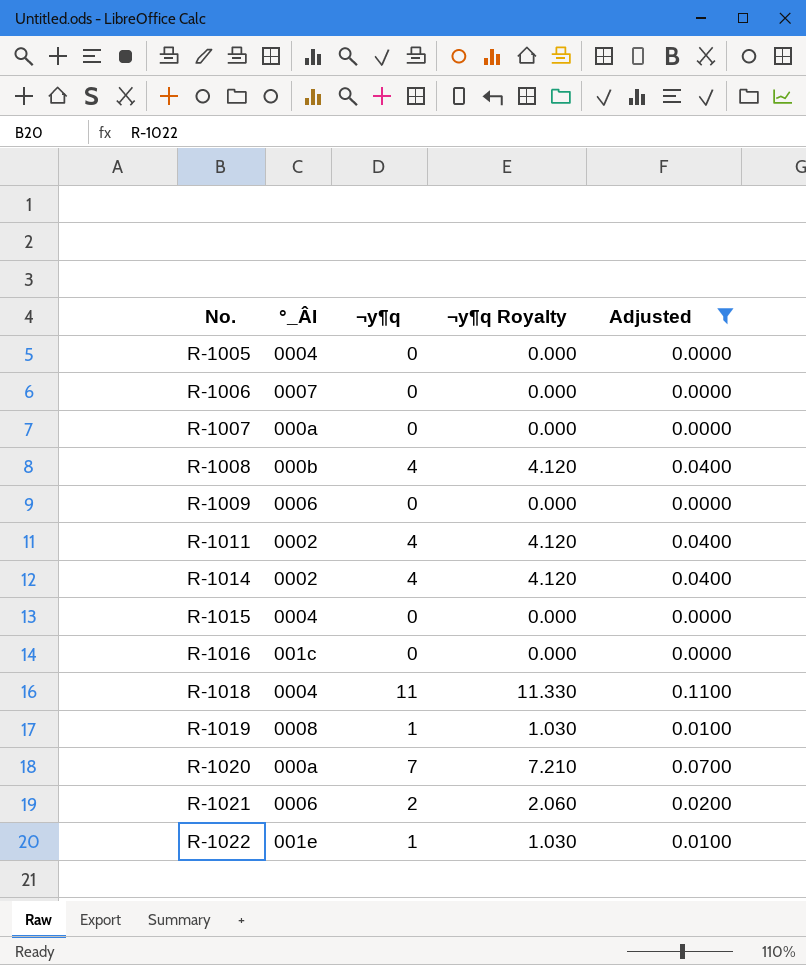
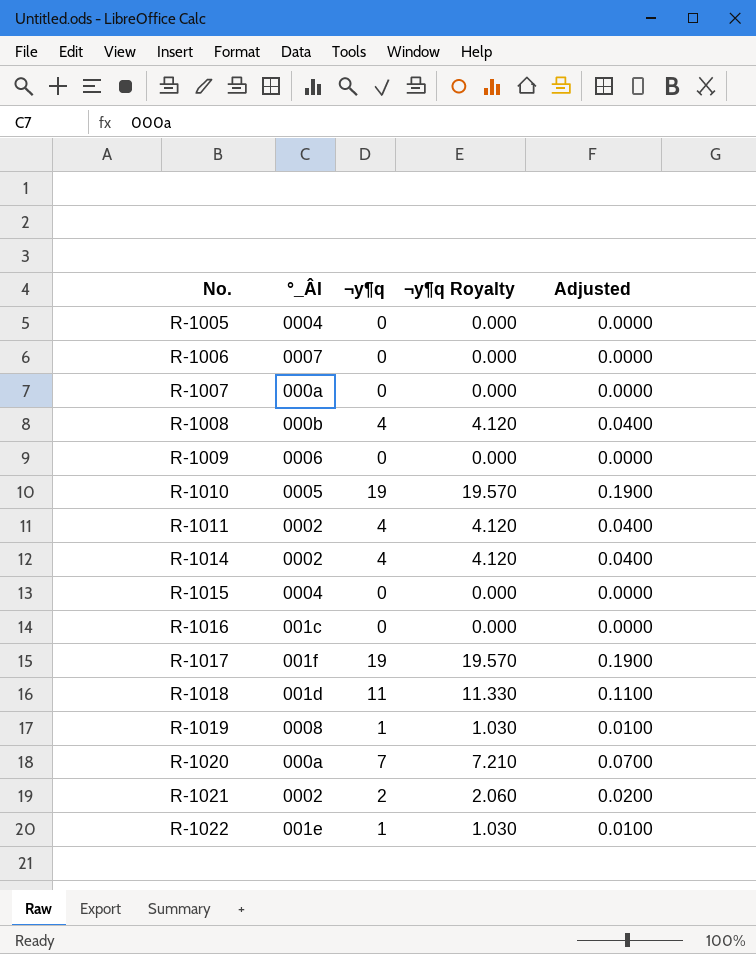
filter: Adjusted != 0.1900 -> none
R-1018 | °_ÂI: 0004 -> 001d
R-1021 | °_ÂI: 0006 -> 0002

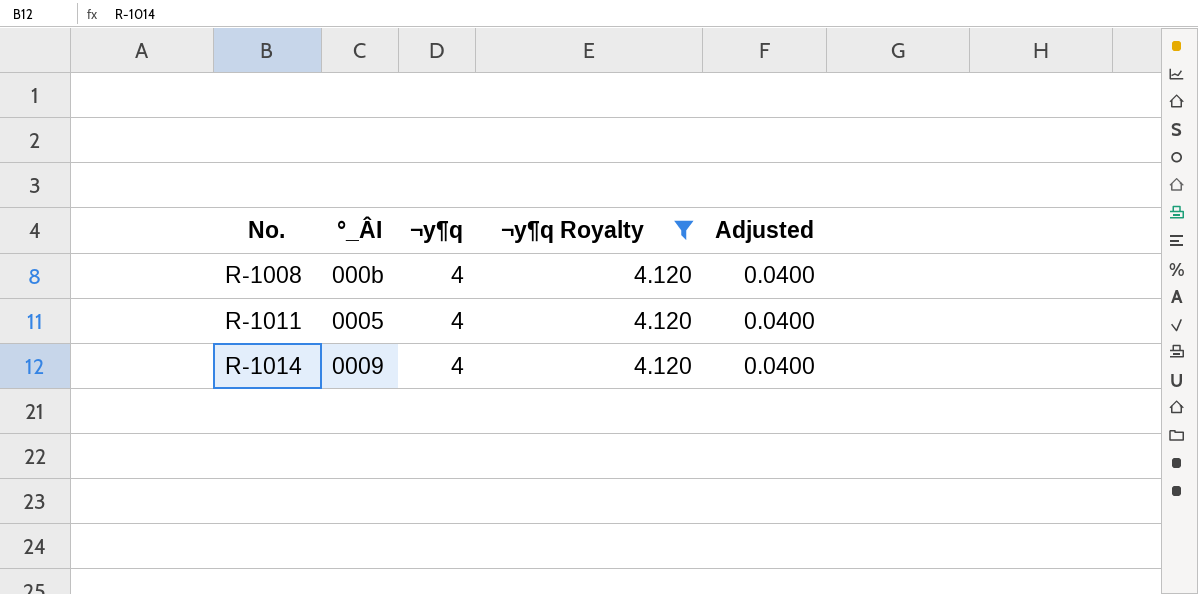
filter: none -> ¬y¶q Royalty = 4.120
R-1011 | °_ÂI: 0002 -> 0005
R-1014 | °_ÂI: 0002 -> 0009

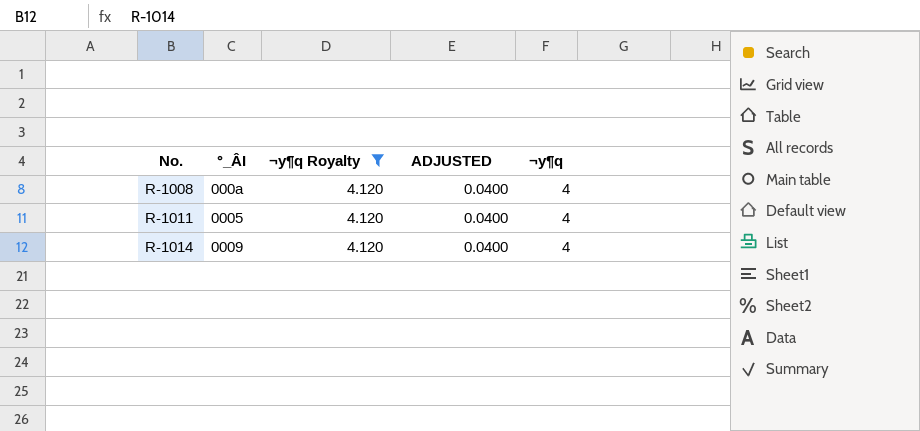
column name: Adjusted -> ADJUSTED
column ¬y¶q | position: 3 -> 5
R-1008 | °_ÂI: 000b -> 000a

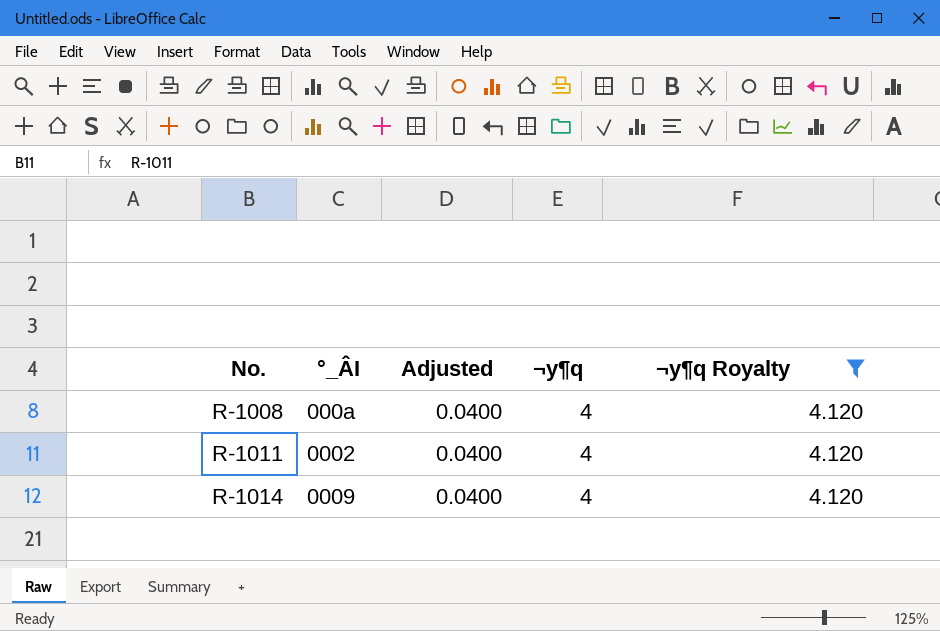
column name: ADJUSTED -> Adjusted
column ¬y¶q Royalty | position: 3 -> 5
R-1011 | °_ÂI: 0005 -> 0002

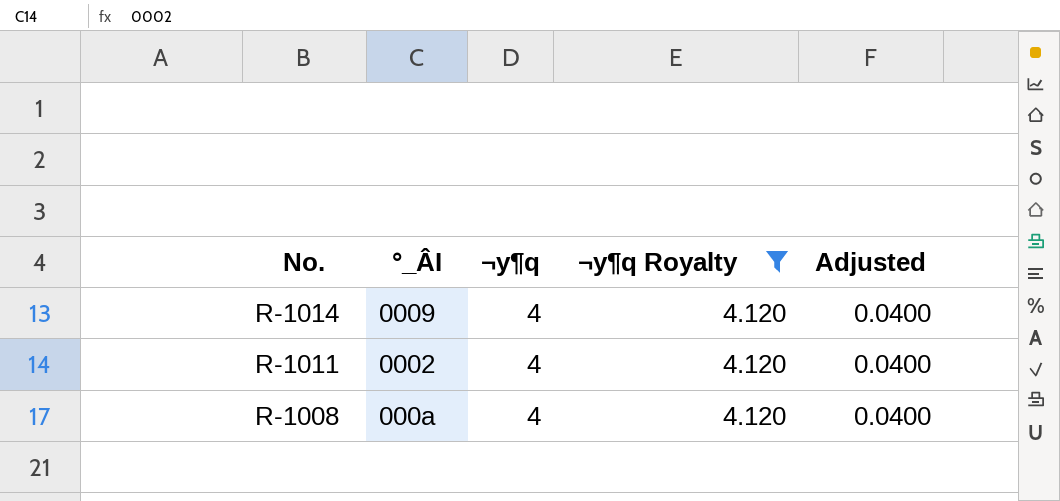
row order: No. ascending -> No. descending
column Adjusted | position: 3 -> 5

